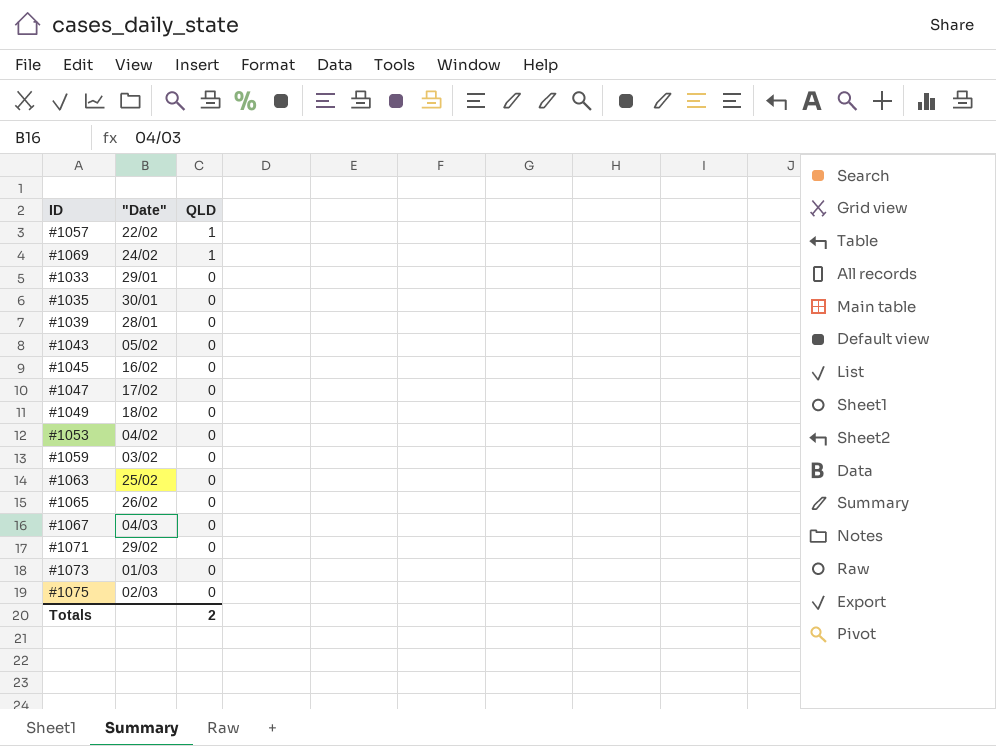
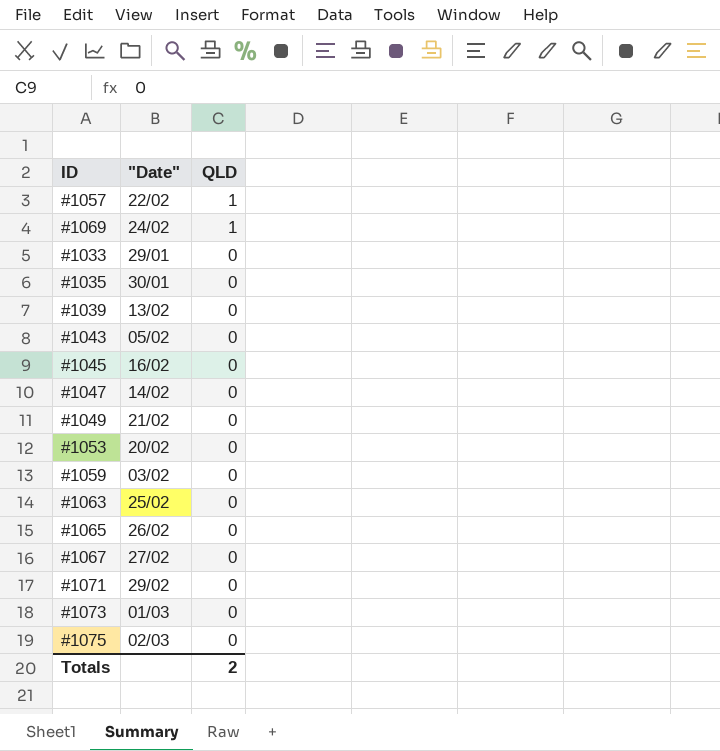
#1039 | "Date": 28/01 -> 13/02
#1047 | "Date": 17/02 -> 14/02
#1049 | "Date": 18/02 -> 21/02
#1053 | "Date": 04/02 -> 20/02
#1067 | "Date": 04/03 -> 27/02

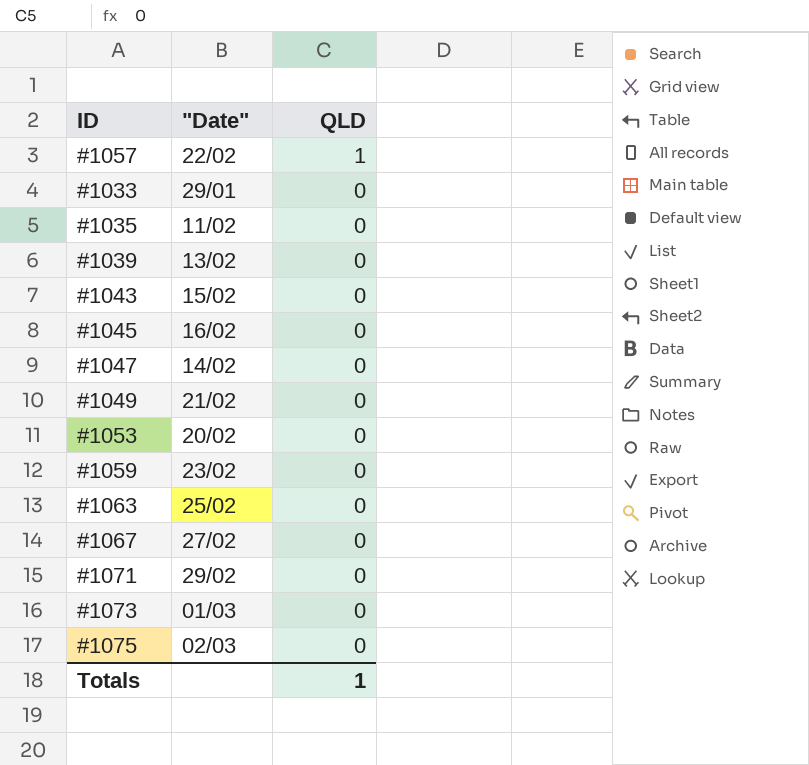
row #1069: 24/02 | 1 -> none
row #1065: 26/02 | 0 -> none
#1035 | "Date": 30/01 -> 11/02
#1043 | "Date": 05/02 -> 15/02
#1059 | "Date": 03/02 -> 23/02
Totals | QLD: 2 -> 1

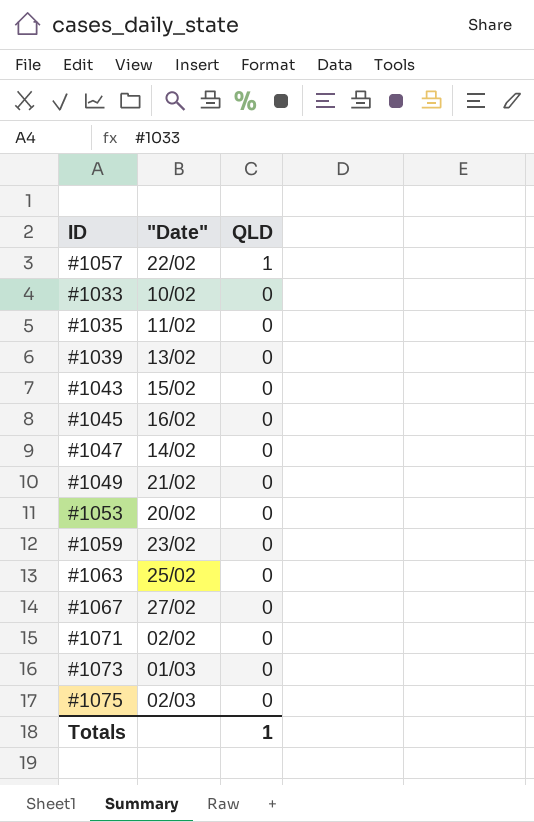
#1033 | "Date": 29/01 -> 10/02
#1071 | "Date": 29/02 -> 02/02

